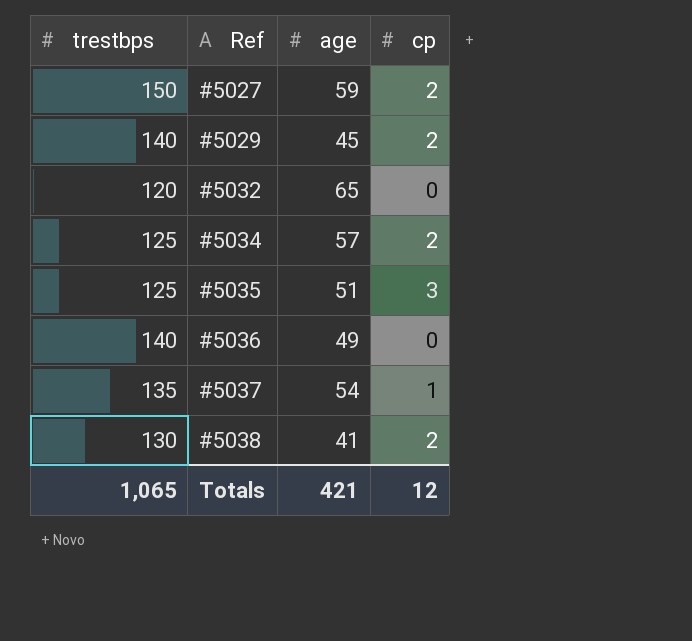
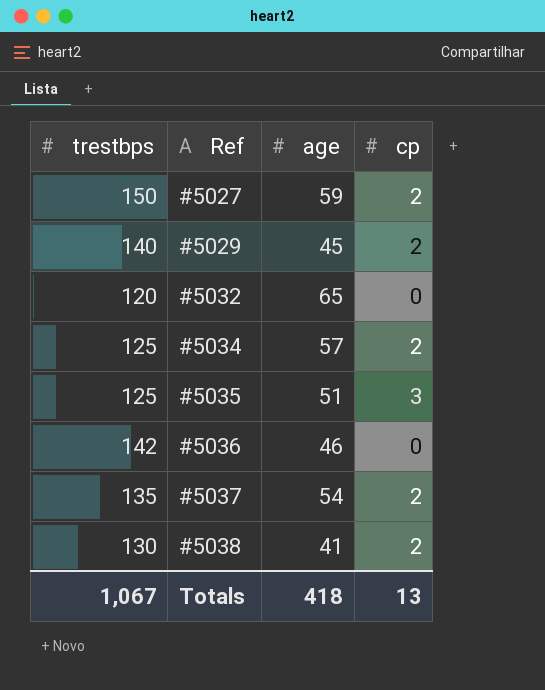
#5036 | trestbps: 140 -> 142
#5036 | age: 49 -> 46
#5037 | cp: 1 -> 2
Totals | trestbps: 1,065 -> 1,067
Totals | age: 421 -> 418
Totals | cp: 12 -> 13

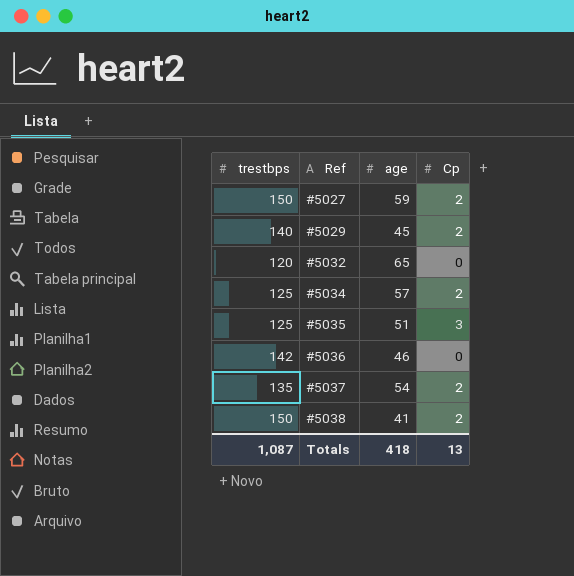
column name: cp -> Cp
#5038 | trestbps: 130 -> 150
Totals | trestbps: 1,067 -> 1,087

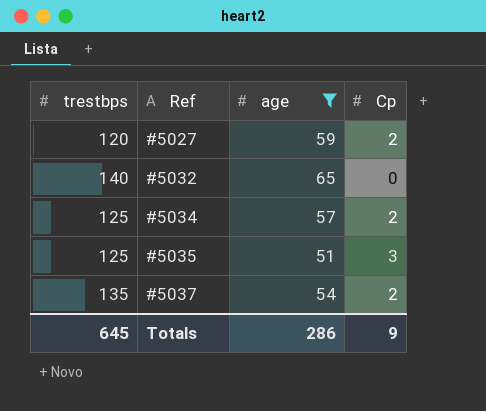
filter: none -> age >= 51
#5027 | trestbps: 150 -> 120
#5032 | trestbps: 120 -> 140
Totals | trestbps: 1,087 -> 645
Totals | age: 418 -> 286
Totals | Cp: 13 -> 9

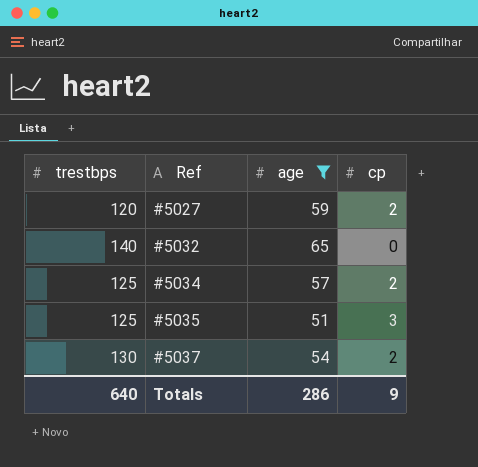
column name: Cp -> cp
#5037 | trestbps: 135 -> 130
Totals | trestbps: 645 -> 640

